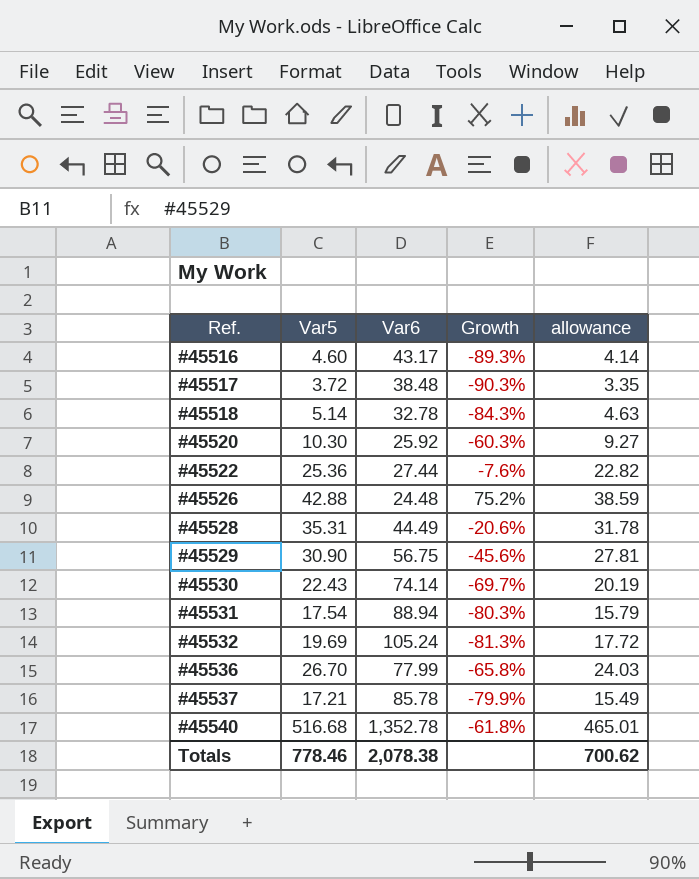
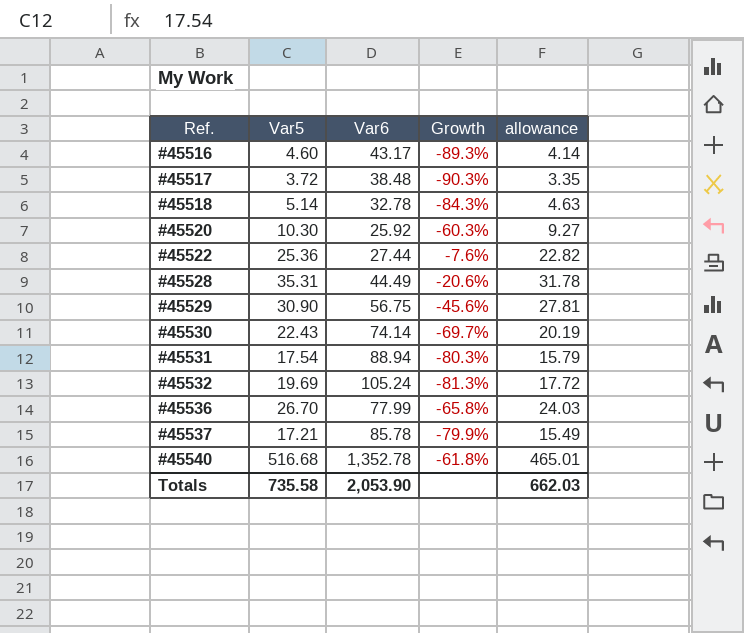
row #45526: 42.88 | 24.48 | 75.2% | 38.59 -> none
Totals | Var5: 778.46 -> 735.58
Totals | Var6: 2,078.38 -> 2,053.90
Totals | allowance: 700.62 -> 662.03

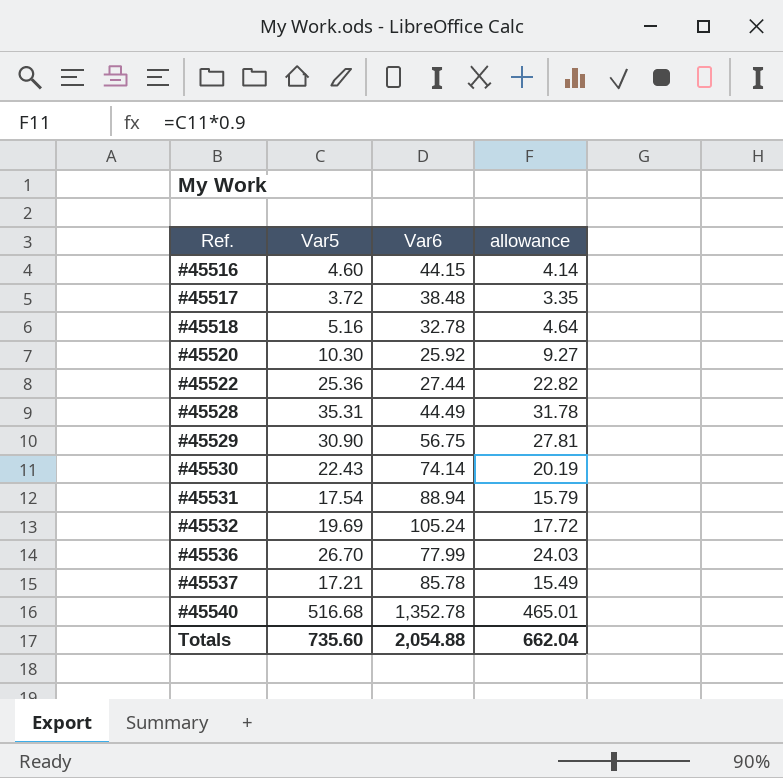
column Growth | formula: ([Var5] - [Var6]) / [Var6] -> none
#45516 | Var6: 43.17 -> 44.15
#45518 | Var5: 5.14 -> 5.16
#45518 | allowance: 4.63 -> 4.64
Totals | Var5: 735.58 -> 735.60
Totals | Var6: 2,053.90 -> 2,054.88
Totals | allowance: 662.03 -> 662.04

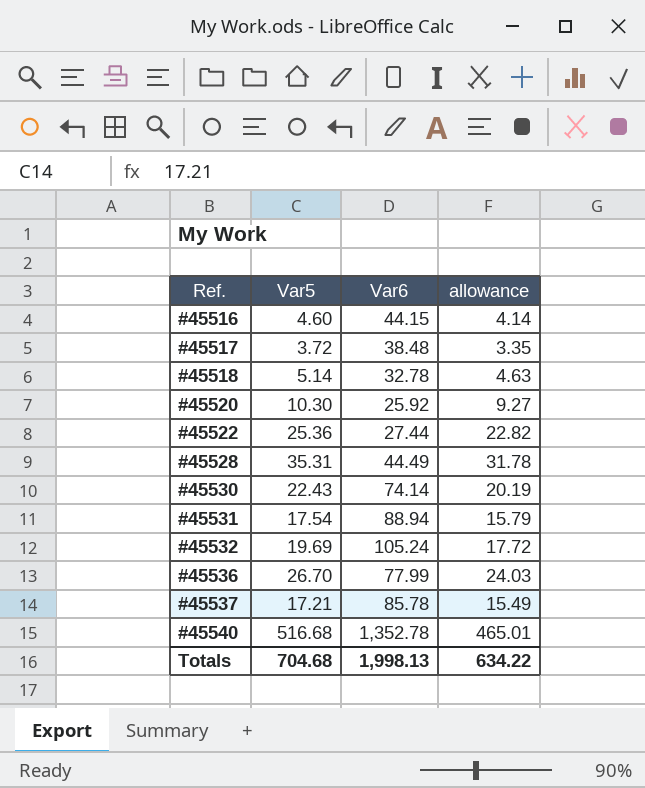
row #45529: 30.90 | 56.75 | 27.81 -> none
#45518 | Var5: 5.16 -> 5.14
#45518 | allowance: 4.64 -> 4.63
Totals | Var5: 735.60 -> 704.68
Totals | Var6: 2,054.88 -> 1,998.13
Totals | allowance: 662.04 -> 634.22

